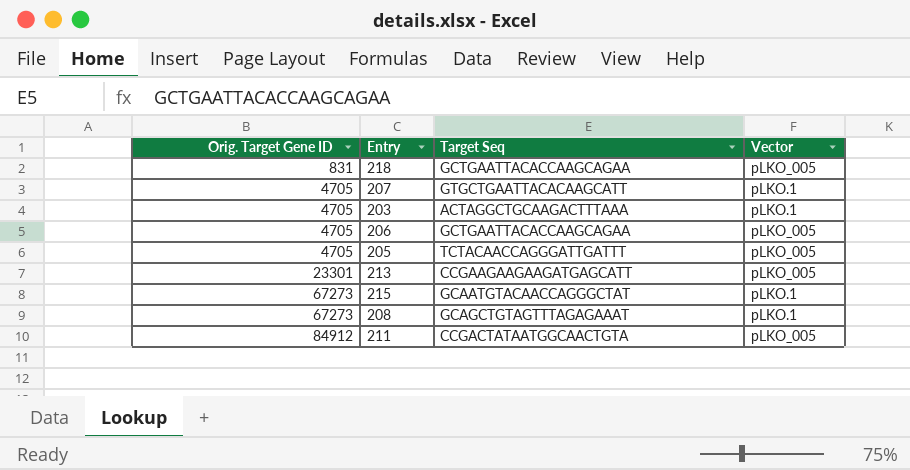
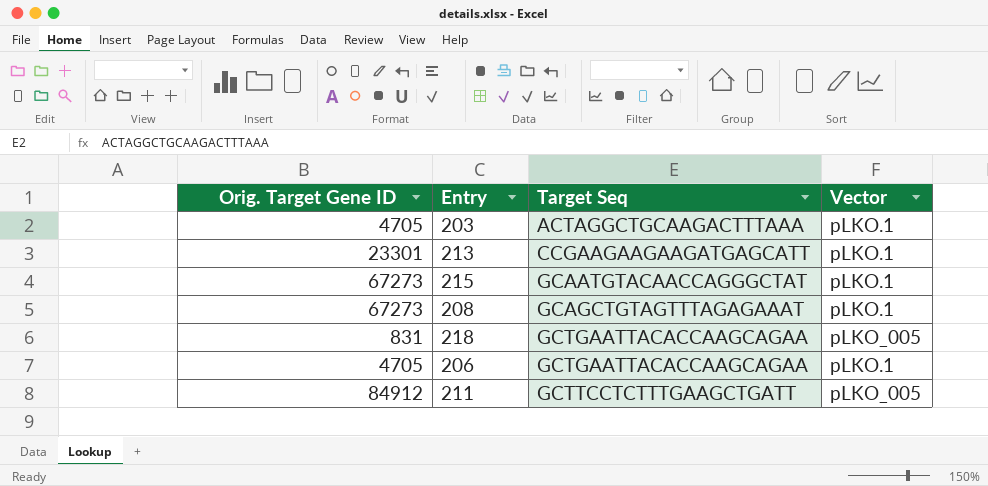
row order: Orig. Target Gene ID ascending -> Target Seq ascending
row 207: 4705 | GTGCTGAATTACACAAGCATT | pLKO.1 -> none
row 205: 4705 | TCTACAACCAGGGATTGATTT | pLKO_005 -> none
213 | Vector: pLKO_005 -> pLKO.1
206 | Vector: pLKO_005 -> pLKO.1
211 | Target Seq: CCGACTATAATGGCAACTGTA -> GCTTCCTCTTTGAAGCTGATT

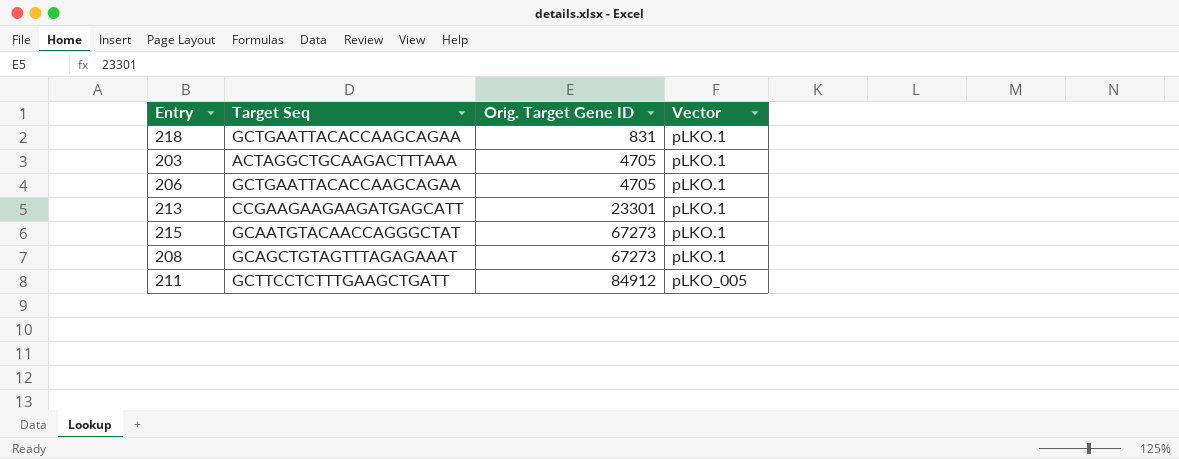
row order: Target Seq ascending -> Orig. Target Gene ID ascending
column Orig. Target Gene ID | position: 1 -> 3
218 | Vector: pLKO_005 -> pLKO.1

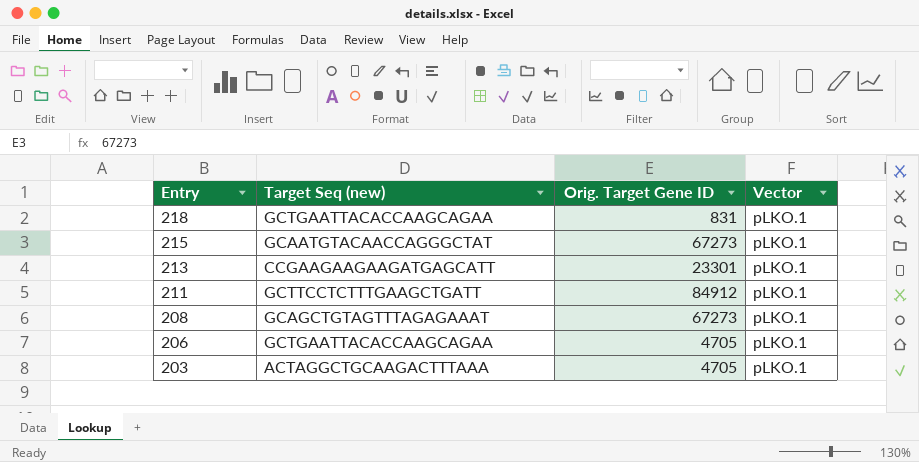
row order: Orig. Target Gene ID ascending -> Entry descending
column name: Target Seq -> Target Seq (new)
211 | Vector: pLKO_005 -> pLKO.1

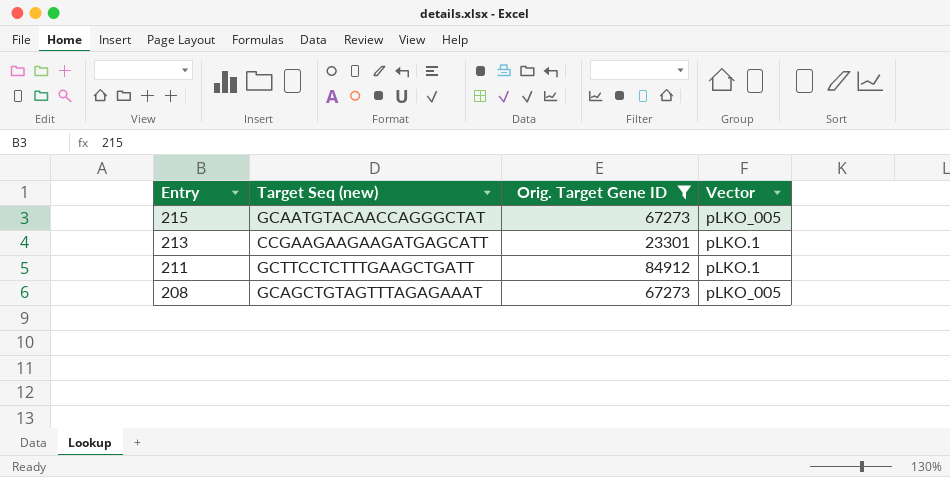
filter: none -> Orig. Target Gene ID >= 23301
215 | Vector: pLKO.1 -> pLKO_005
208 | Vector: pLKO.1 -> pLKO_005

